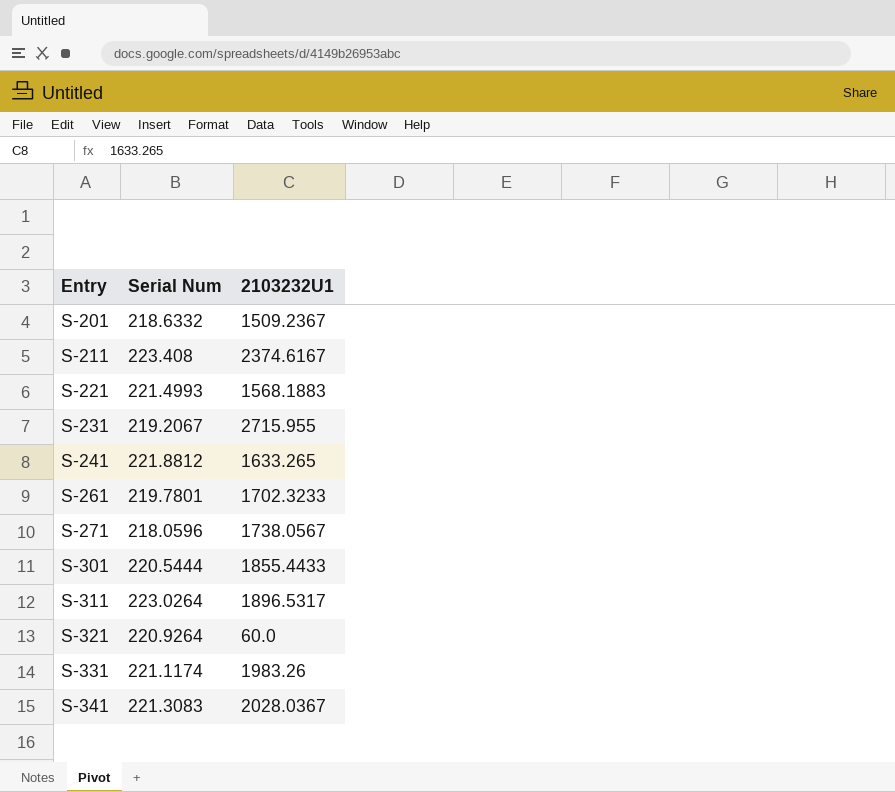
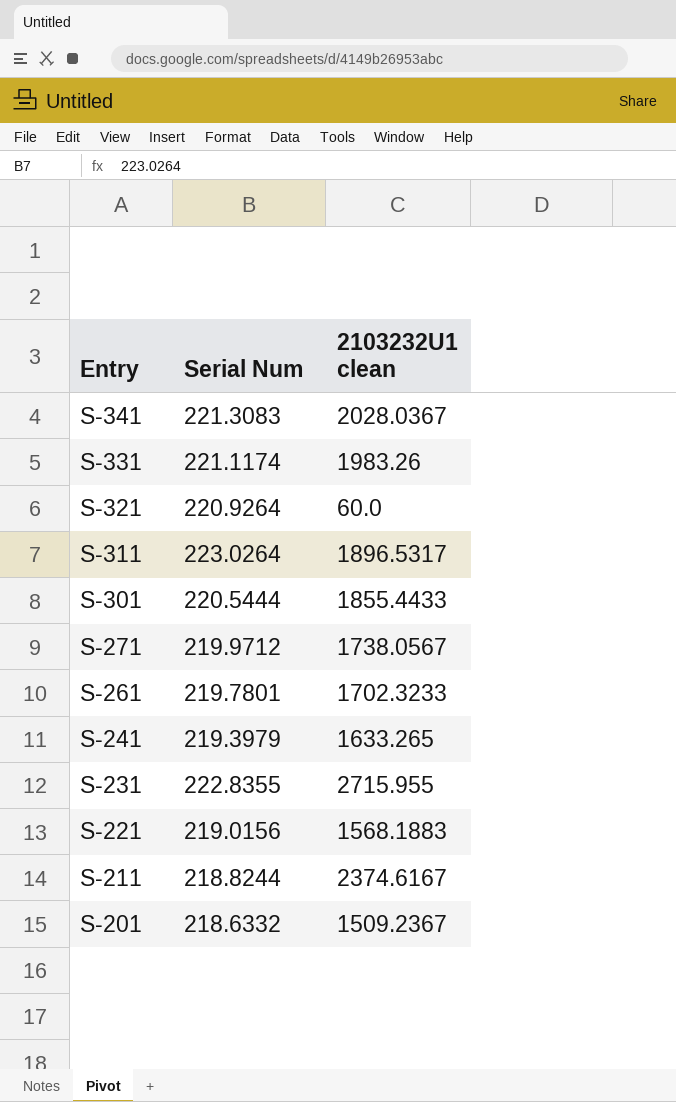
row order: Entry ascending -> Entry descending
column name: 2103232U1 -> 2103232U1 clean
S-271 | Serial Num: 218.0596 -> 219.9712
S-241 | Serial Num: 221.8812 -> 219.3979
S-231 | Serial Num: 219.2067 -> 222.8355
S-221 | Serial Num: 221.4993 -> 219.0156
S-211 | Serial Num: 223.408 -> 218.8244

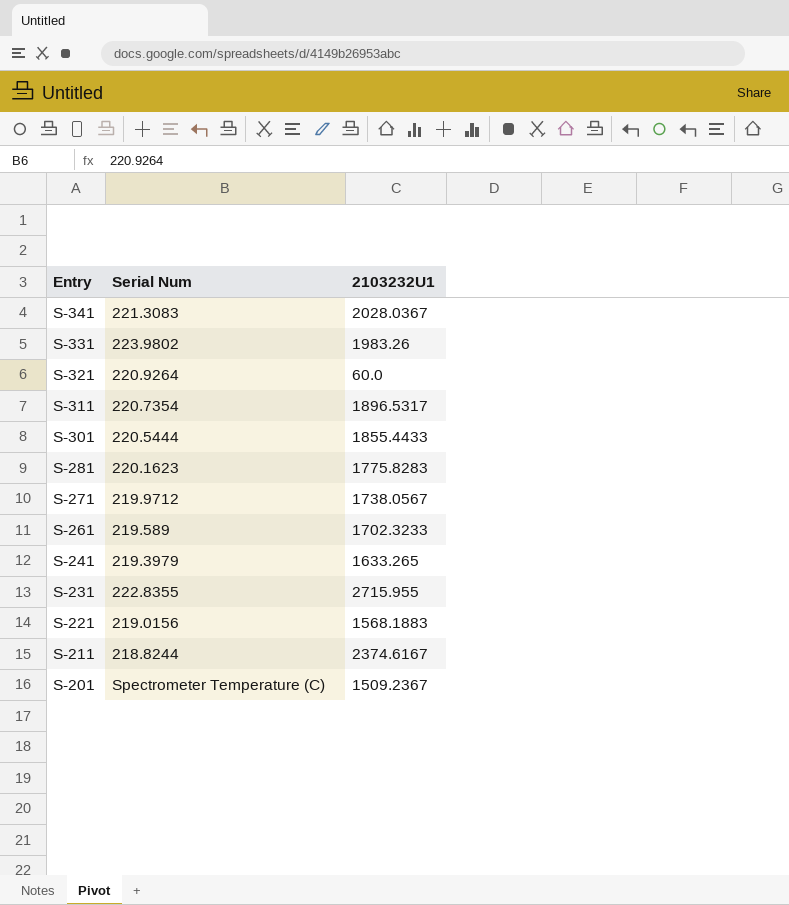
column name: 2103232U1 clean -> 2103232U1
S-331 | Serial Num: 221.1174 -> 223.9802
S-311 | Serial Num: 223.0264 -> 220.7354
row S-281: none -> 220.1623 | 1775.8283
S-261 | Serial Num: 219.7801 -> 219.589
S-201 | Serial Num: 218.6332 -> Spectrometer Temperature (C)

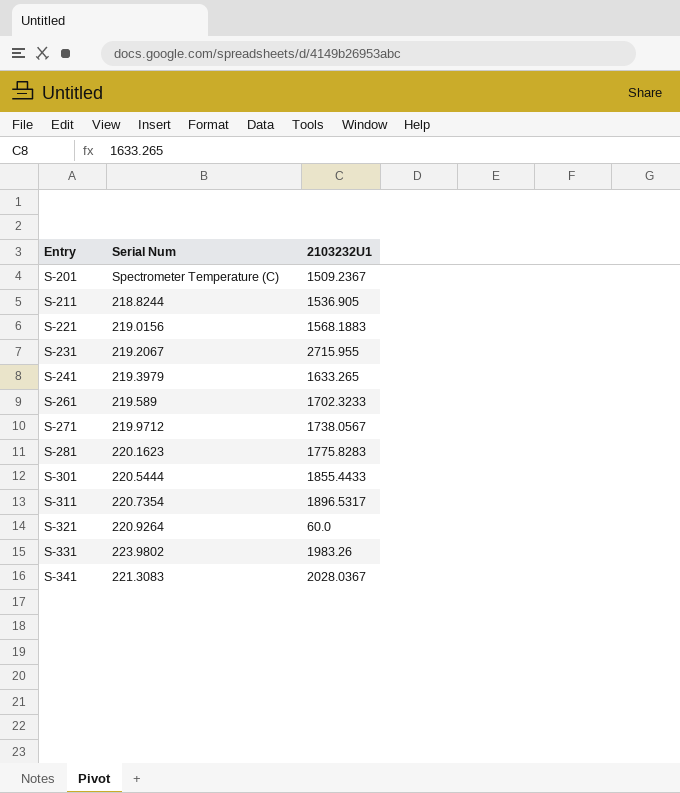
row order: Entry descending -> Entry ascending
S-211 | 2103232U1: 2374.6167 -> 1536.905
S-231 | Serial Num: 222.8355 -> 219.2067

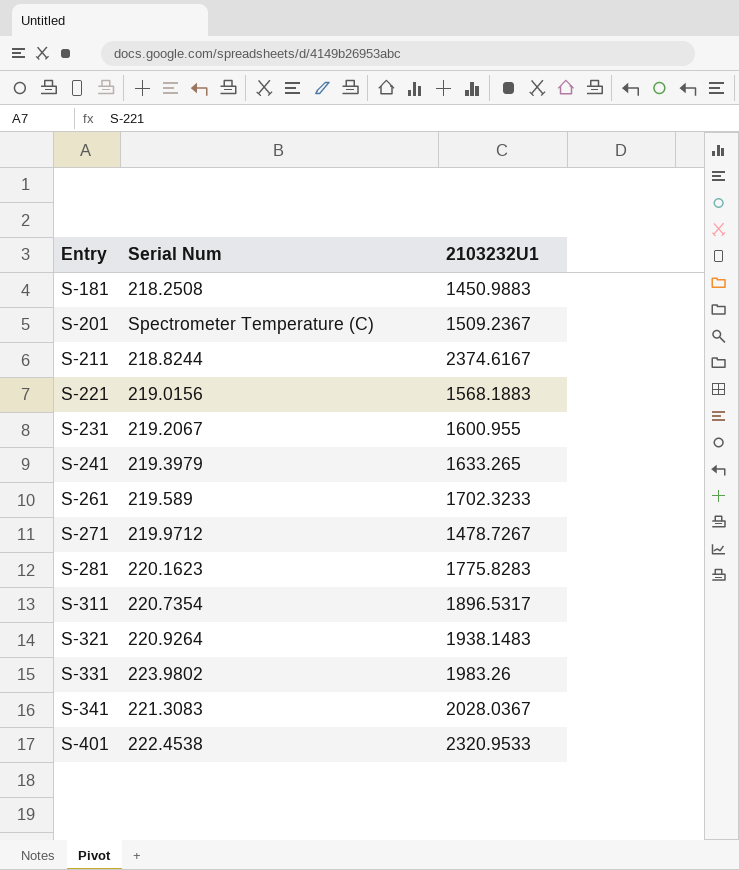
row S-301: 220.5444 | 1855.4433 -> none
row S-181: none -> 218.2508 | 1450.9883
S-211 | 2103232U1: 1536.905 -> 2374.6167
S-231 | 2103232U1: 2715.955 -> 1600.955
S-271 | 2103232U1: 1738.0567 -> 1478.7267
S-321 | 2103232U1: 60.0 -> 1938.1483
row S-401: none -> 222.4538 | 2320.9533

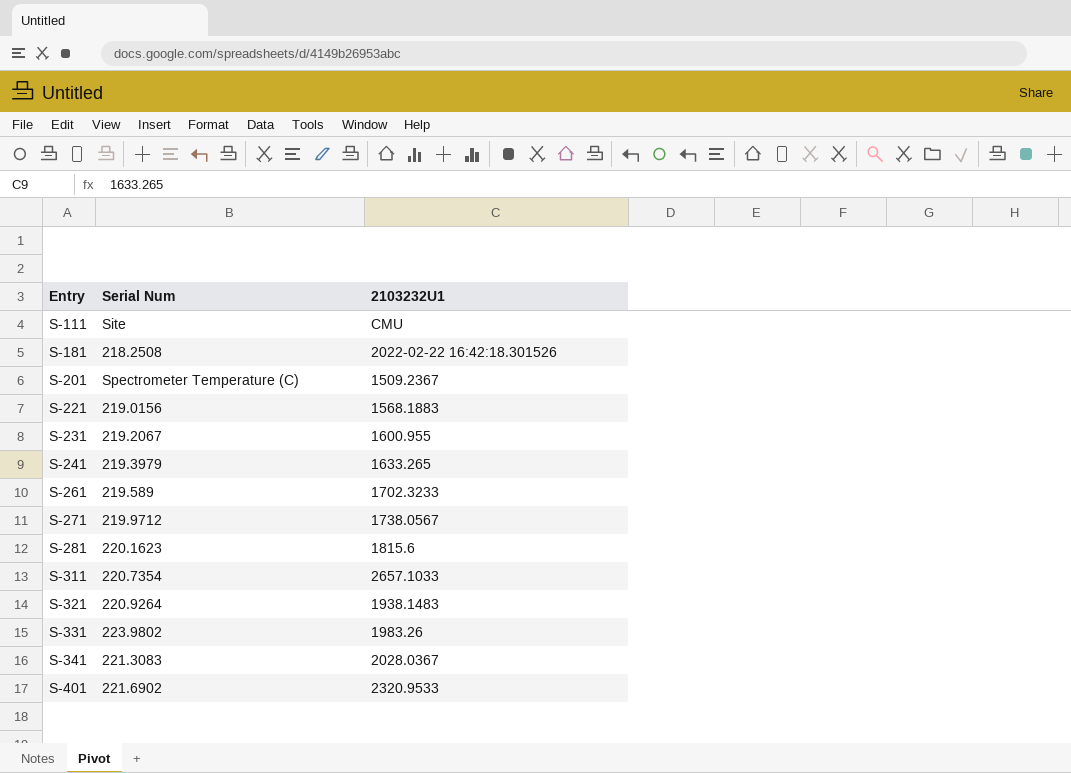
row S-211: 218.8244 | 2374.6167 -> none
row S-111: none -> Site | CMU
S-181 | 2103232U1: 1450.9883 -> 2022-02-22 16:42:18.301526
S-271 | 2103232U1: 1478.7267 -> 1738.0567
S-281 | 2103232U1: 1775.8283 -> 1815.6
S-311 | 2103232U1: 1896.5317 -> 2657.1033
S-401 | Serial Num: 222.4538 -> 221.6902

